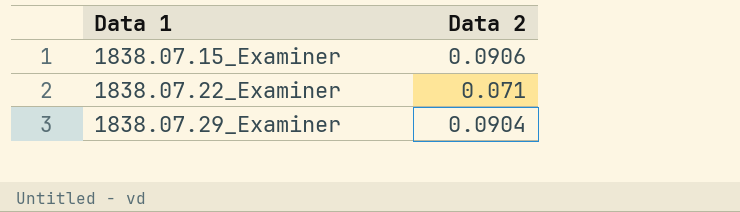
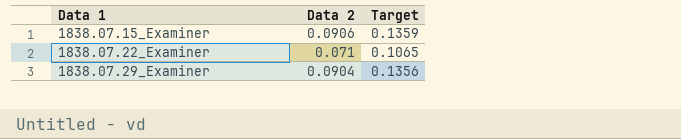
column Target | formula: none -> [Data 2] * 1.5

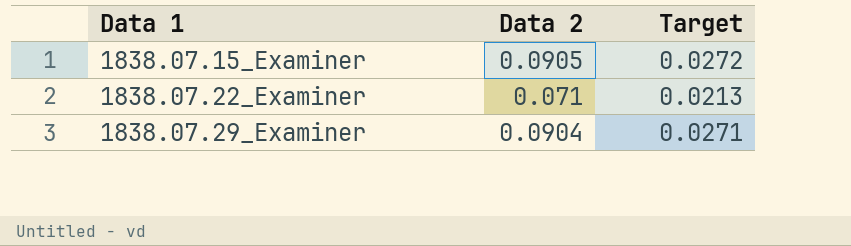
column Target | formula: [Data 2] * 1.5 -> [Data 2] * 0.3
1838.07.15_Examiner | Data 2: 0.0906 -> 0.0905

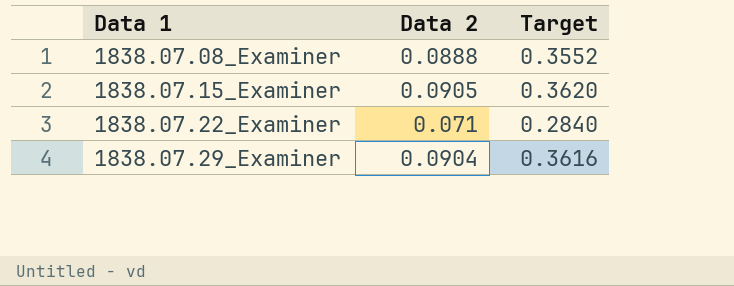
column Target | formula: [Data 2] * 0.3 -> [Data 2] * 4
row 1838.07.08_Examiner: none -> 0.0888 | 0.3552

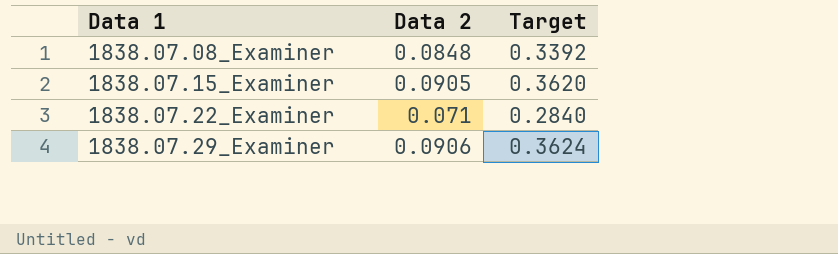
1838.07.08_Examiner | Data 2: 0.0888 -> 0.0848
1838.07.08_Examiner | Target: 0.3552 -> 0.3392
1838.07.29_Examiner | Data 2: 0.0904 -> 0.0906
1838.07.29_Examiner | Target: 0.3616 -> 0.3624

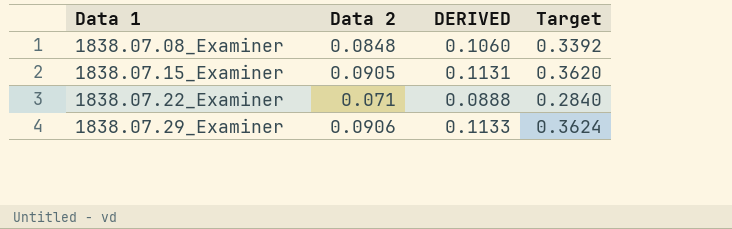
column DERIVED | formula: none -> [Data 2] * 1.25

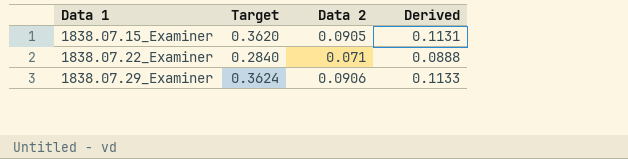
column Target | position: 4 -> 2
column name: DERIVED -> Derived
row 1838.07.08_Examiner: 0.0848 | 0.1060 | 0.3392 -> none

